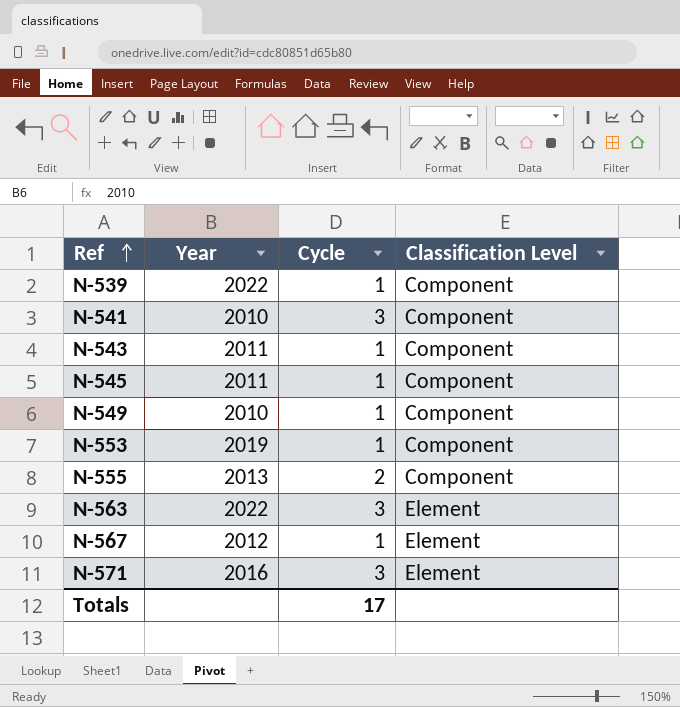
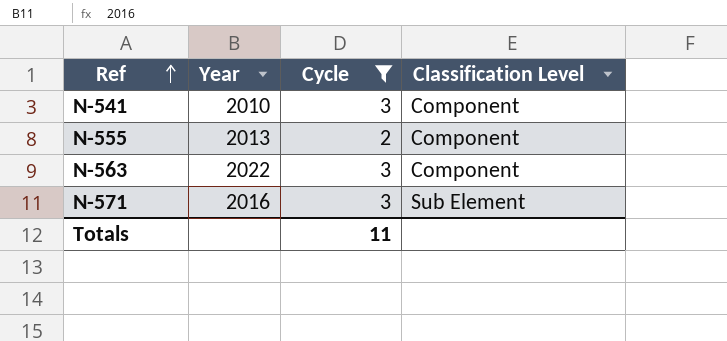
filter: none -> Cycle != 1
N-563 | Classification Level: Element -> Component
N-571 | Classification Level: Element -> Sub Element
Totals | Cycle: 17 -> 11

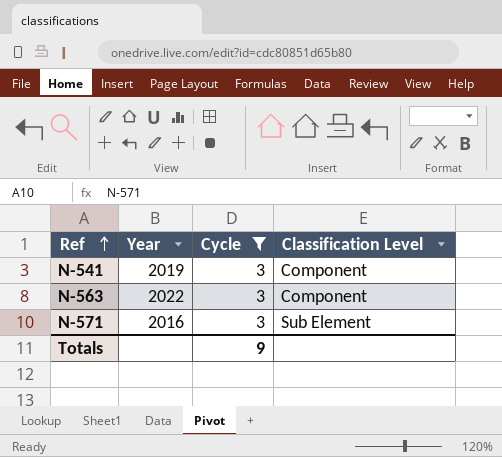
row N-555: 2013 | 2 | Component -> none
N-541 | Year: 2010 -> 2019
Totals | Cycle: 11 -> 9

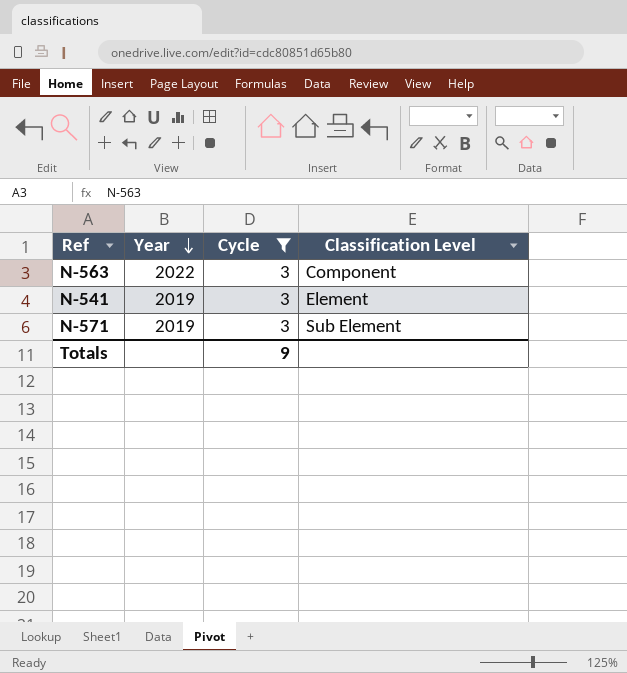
row order: Ref ascending -> Year descending
N-541 | Classification Level: Component -> Element
N-571 | Year: 2016 -> 2019

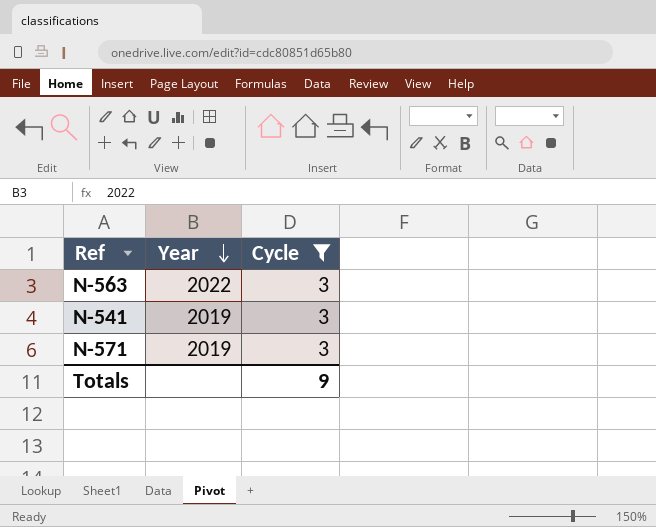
column Classification Level | position: 4 -> none

